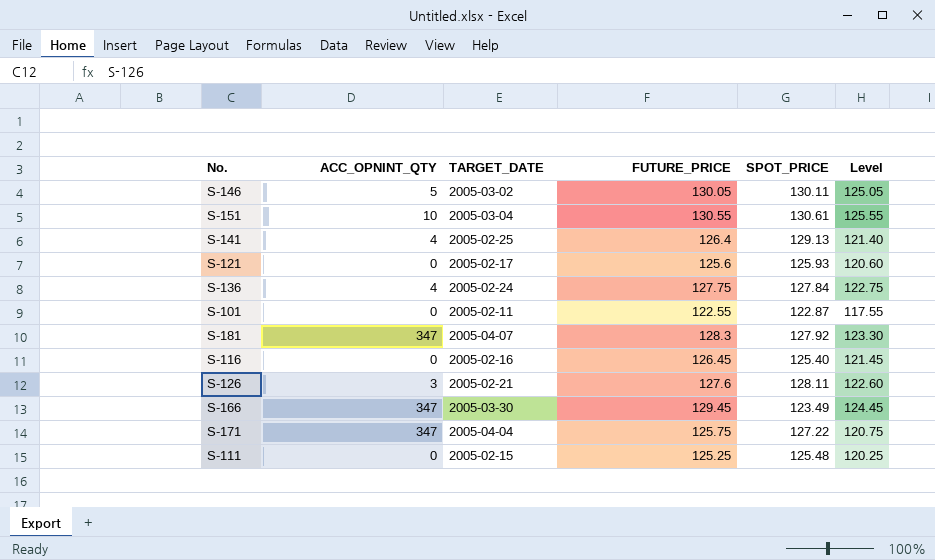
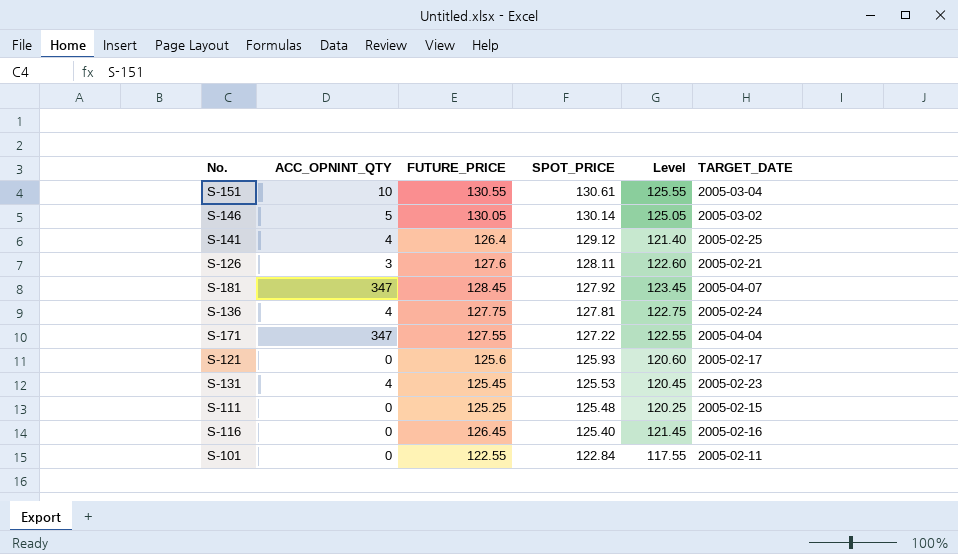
row order: none -> SPOT_PRICE descending
column TARGET_DATE | position: 3 -> 6
row S-166: 347 | 2005-03-30 | 129.45 | 123.49 | 124.45 -> none
S-146 | SPOT_PRICE: 130.11 -> 130.14
S-141 | SPOT_PRICE: 129.13 -> 129.12
S-181 | FUTURE_PRICE: 128.3 -> 128.45
S-181 | Level: 123.30 -> 123.45
S-136 | SPOT_PRICE: 127.84 -> 127.81
S-171 | FUTURE_PRICE: 125.75 -> 127.55
S-171 | Level: 120.75 -> 122.55
row S-131: none -> 4 | 125.45 | 125.53 | 120.45 | 2005-02-23
S-101 | SPOT_PRICE: 122.87 -> 122.84

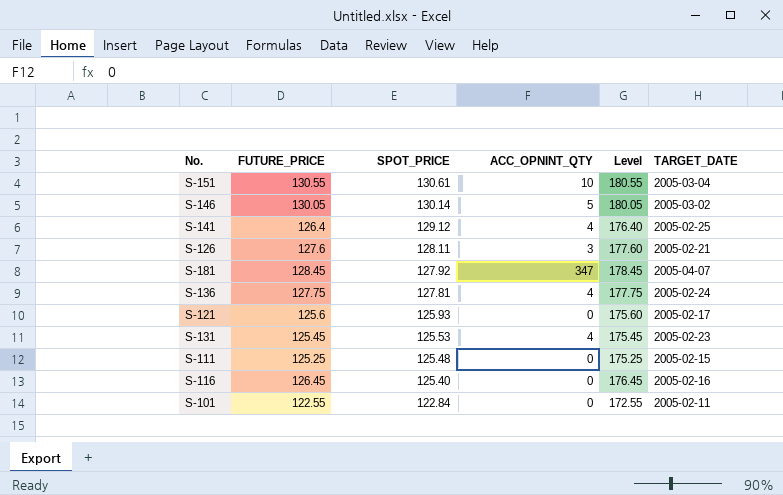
column ACC_OPNINT_QTY | position: 2 -> 4
column Level | formula: [FUTURE_PRICE] - 5 -> [FUTURE_PRICE] + 50
row S-171: 347 | 127.55 | 127.22 | 122.55 | 2005-04-04 -> none

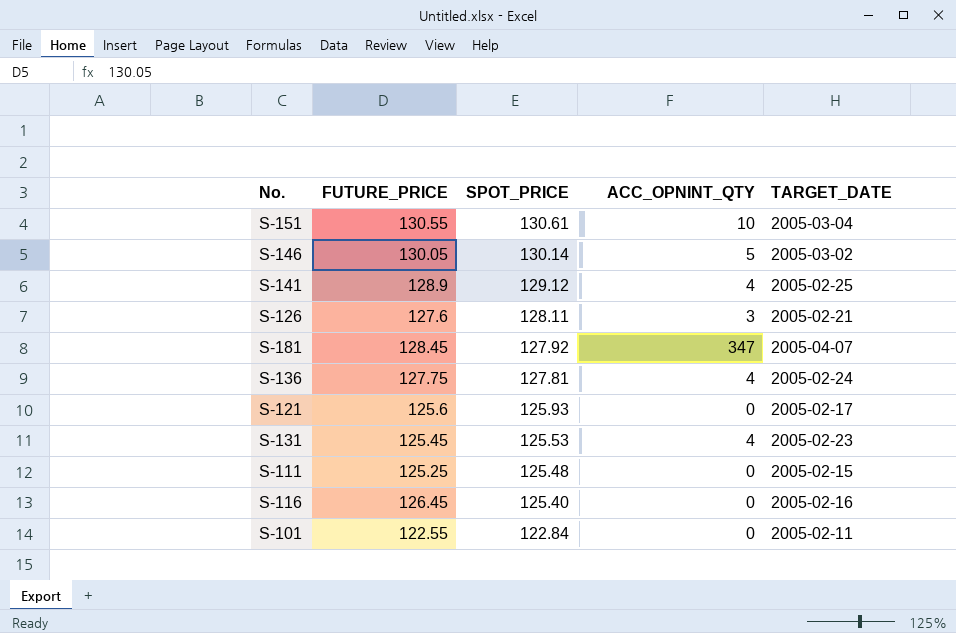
column Level | formula: [FUTURE_PRICE] + 50 -> none
S-141 | FUTURE_PRICE: 126.4 -> 128.9

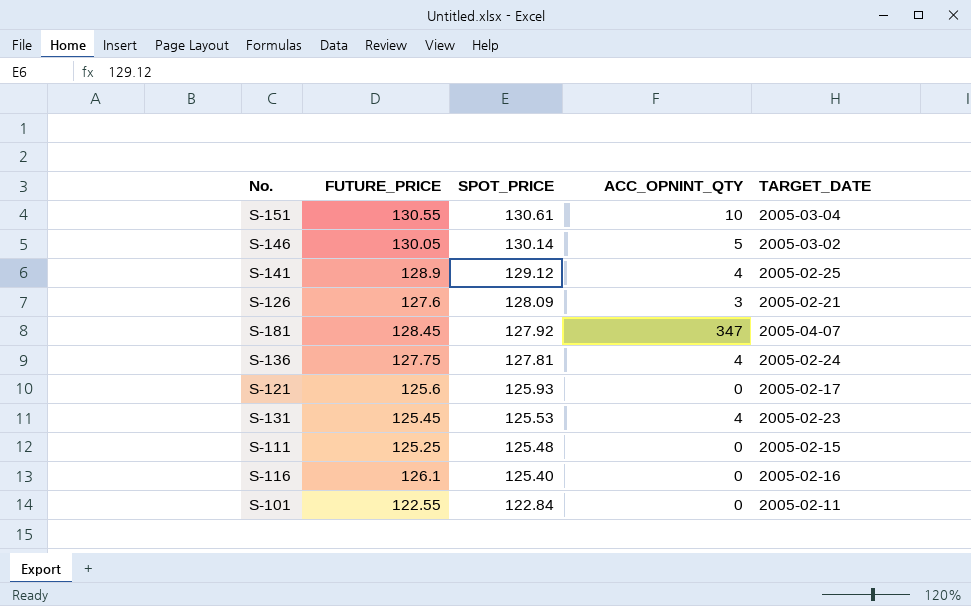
S-126 | SPOT_PRICE: 128.11 -> 128.09
S-116 | FUTURE_PRICE: 126.45 -> 126.1

